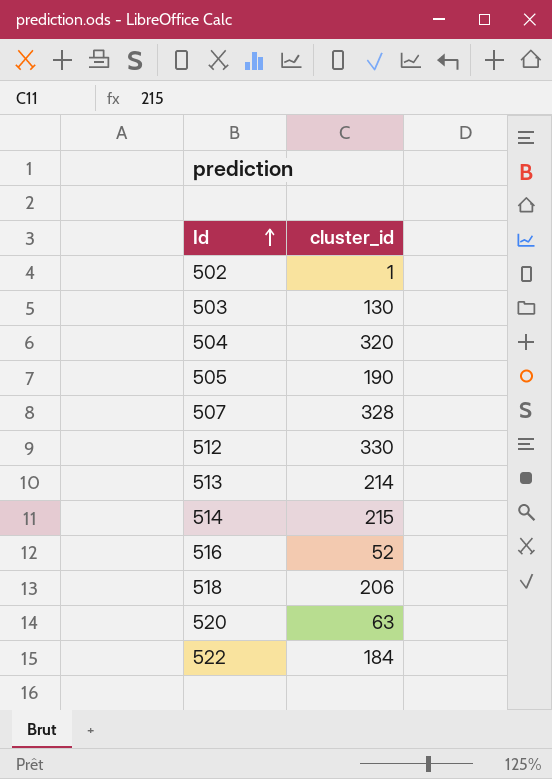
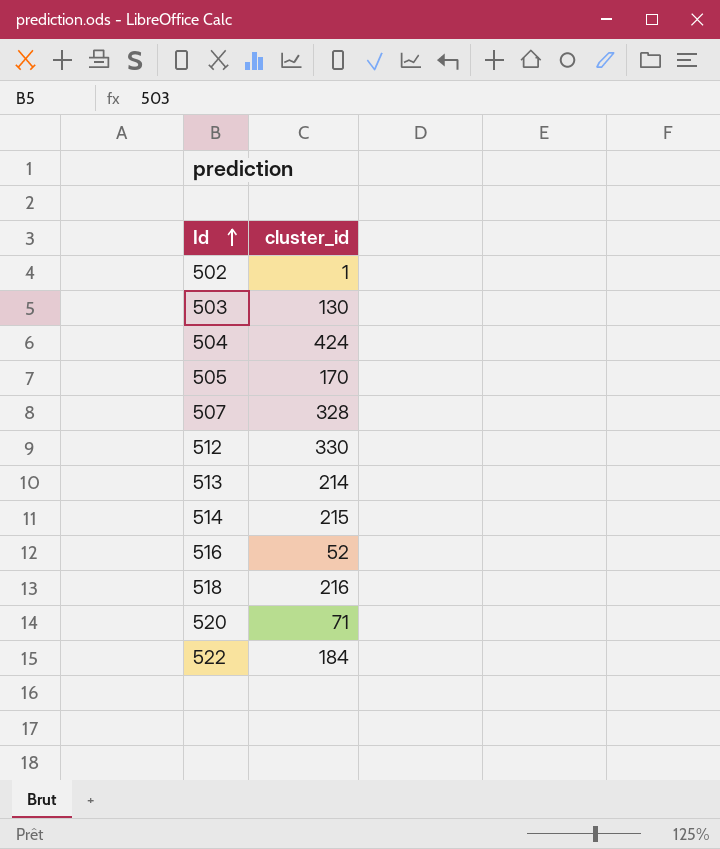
504 | cluster_id: 320 -> 424
505 | cluster_id: 190 -> 170
518 | cluster_id: 206 -> 216
520 | cluster_id: 63 -> 71

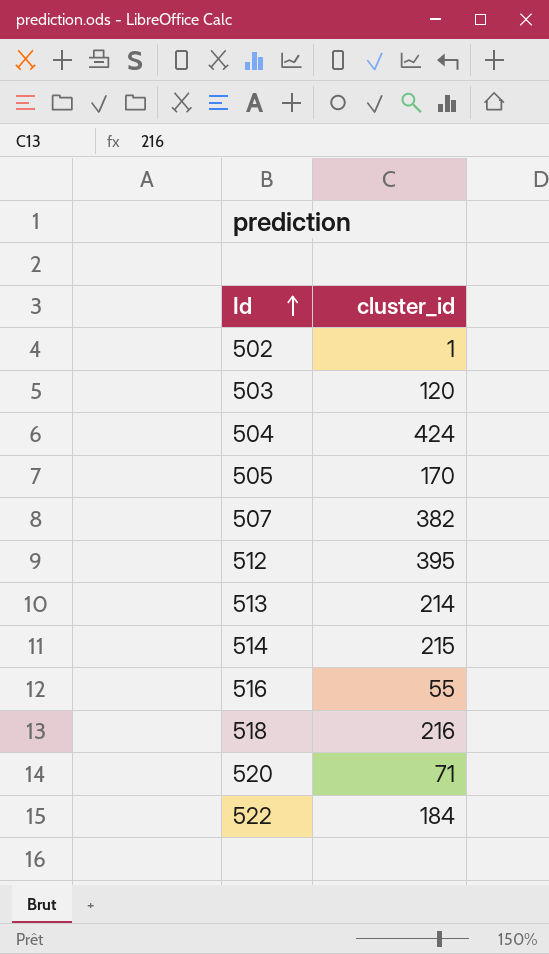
503 | cluster_id: 130 -> 120
507 | cluster_id: 328 -> 382
512 | cluster_id: 330 -> 395
516 | cluster_id: 52 -> 55

